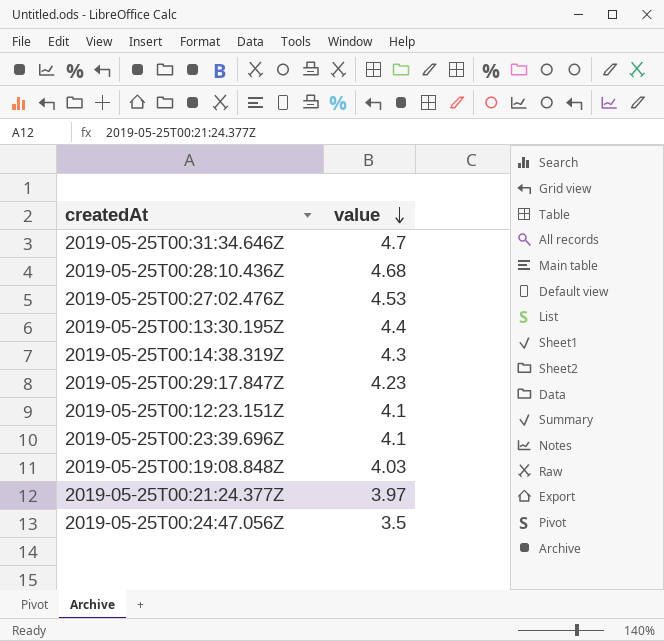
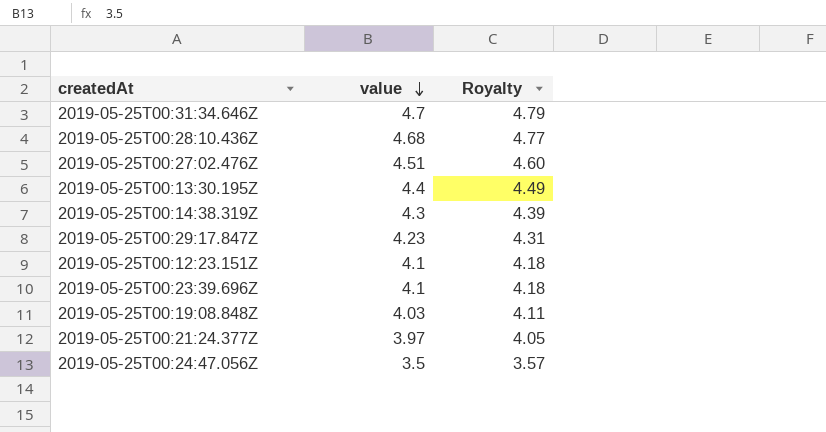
column Royalty | formula: none -> [value] * 1.02
2019-05-25T00:27:02.476Z | value: 4.53 -> 4.51

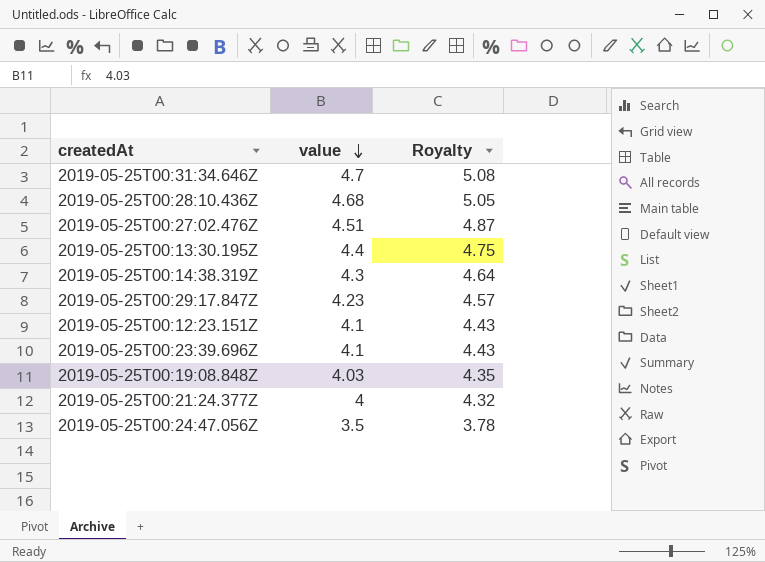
column Royalty | formula: [value] * 1.02 -> [value] * 1.08
2019-05-25T00:21:24.377Z | value: 3.97 -> 4

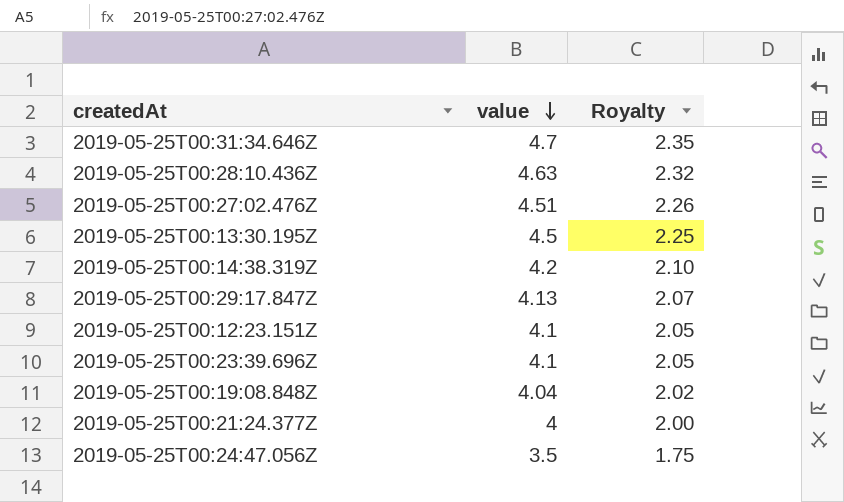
column Royalty | formula: [value] * 1.08 -> [value] * 0.5
2019-05-25T00:28:10.436Z | value: 4.68 -> 4.63
2019-05-25T00:13:30.195Z | value: 4.4 -> 4.5
2019-05-25T00:14:38.319Z | value: 4.3 -> 4.2
2019-05-25T00:29:17.847Z | value: 4.23 -> 4.13
2019-05-25T00:19:08.848Z | value: 4.03 -> 4.04

